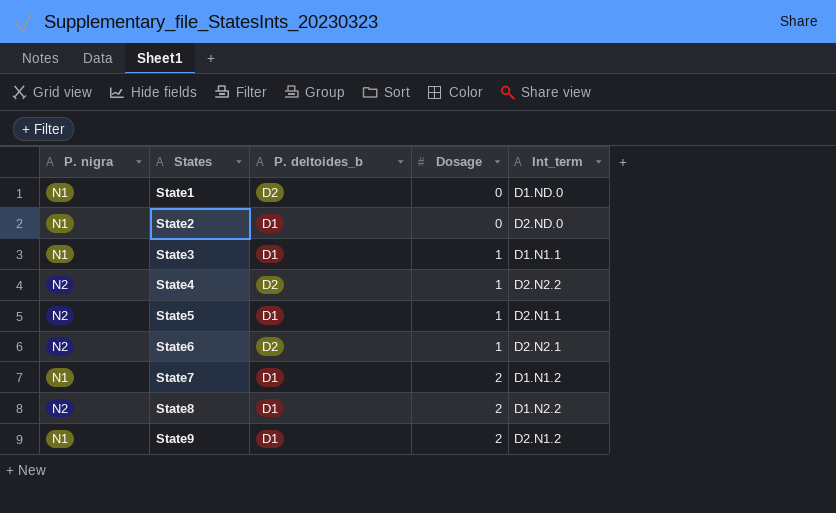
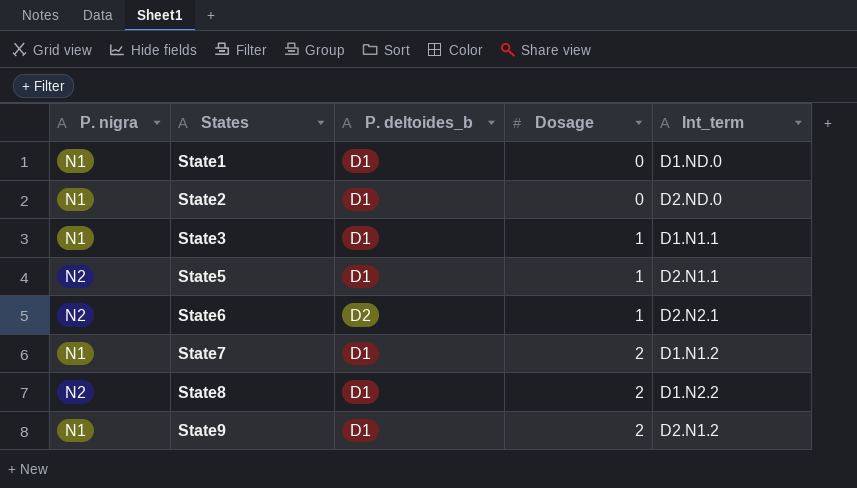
row State4: N2 | D2 | 1 | D2.N2.2 -> none
State1 | P. deltoides_b: D2 -> D1

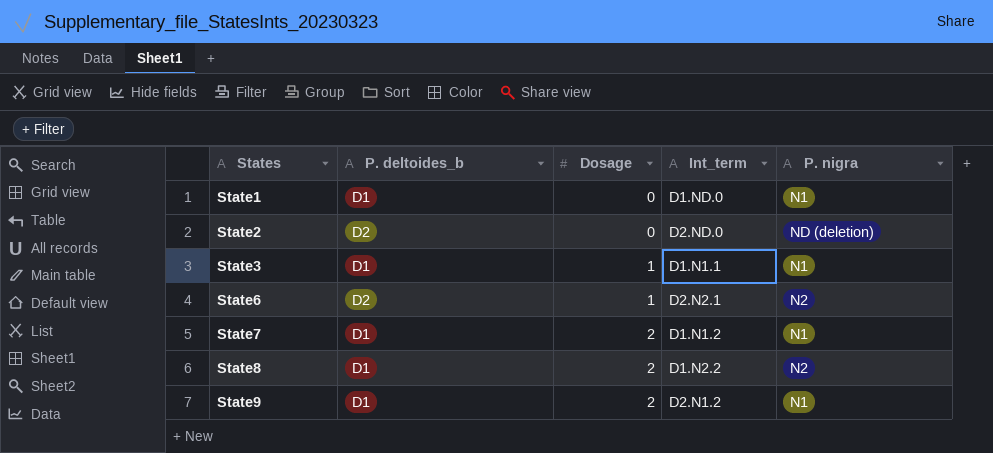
column P. nigra | position: 1 -> 5
row State5: N2 | D1 | 1 | D2.N1.1 -> none
State2 | P. deltoides_b: D1 -> D2
State2 | P. nigra: N1 -> ND (deletion)

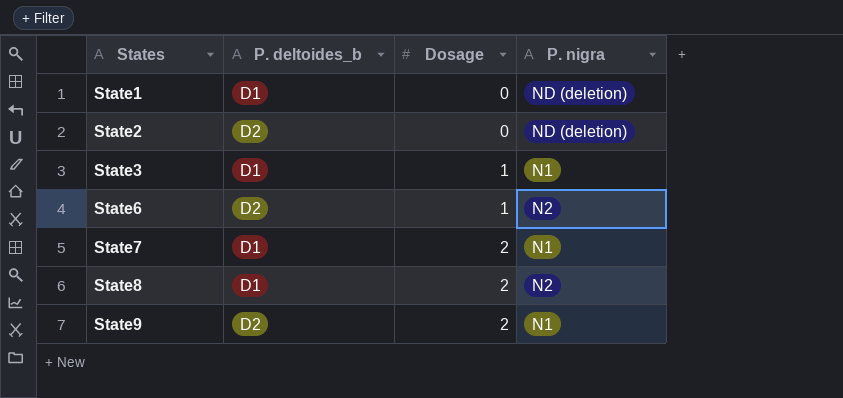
column Int_term | position: 4 -> none
State1 | P. nigra: N1 -> ND (deletion)
State9 | P. deltoides_b: D1 -> D2

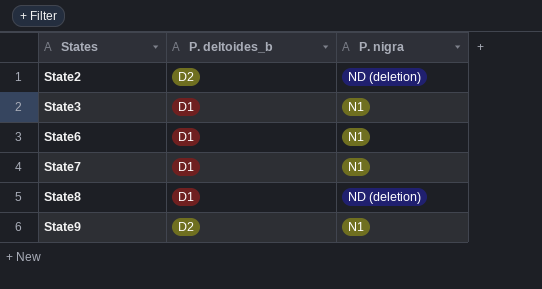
column Dosage | position: 3 -> none
row State1: D1 | 0 | ND (deletion) -> none
State6 | P. deltoides_b: D2 -> D1
State6 | P. nigra: N2 -> N1
State8 | P. nigra: N2 -> ND (deletion)

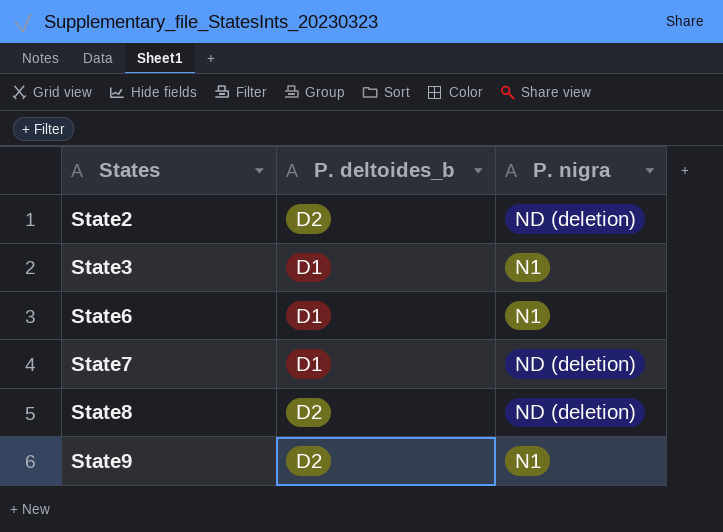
State7 | P. nigra: N1 -> ND (deletion)
State8 | P. deltoides_b: D1 -> D2

